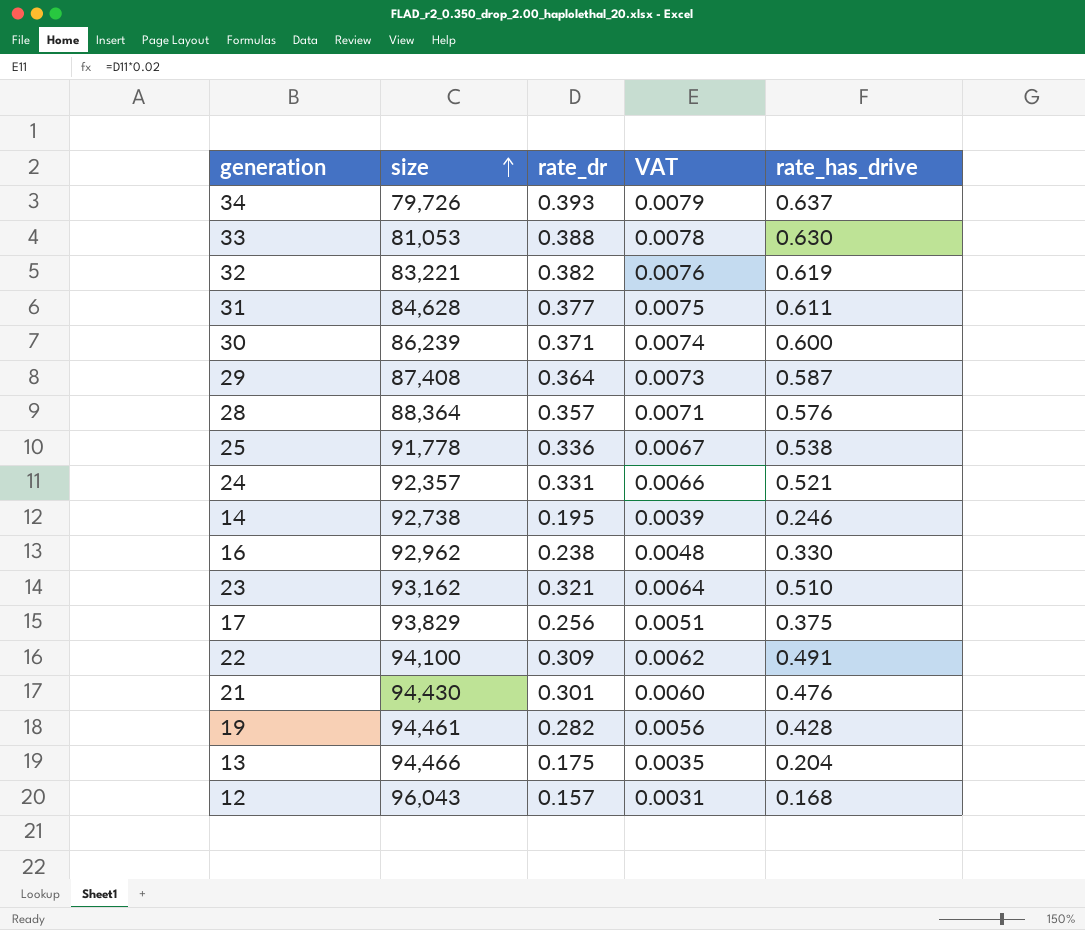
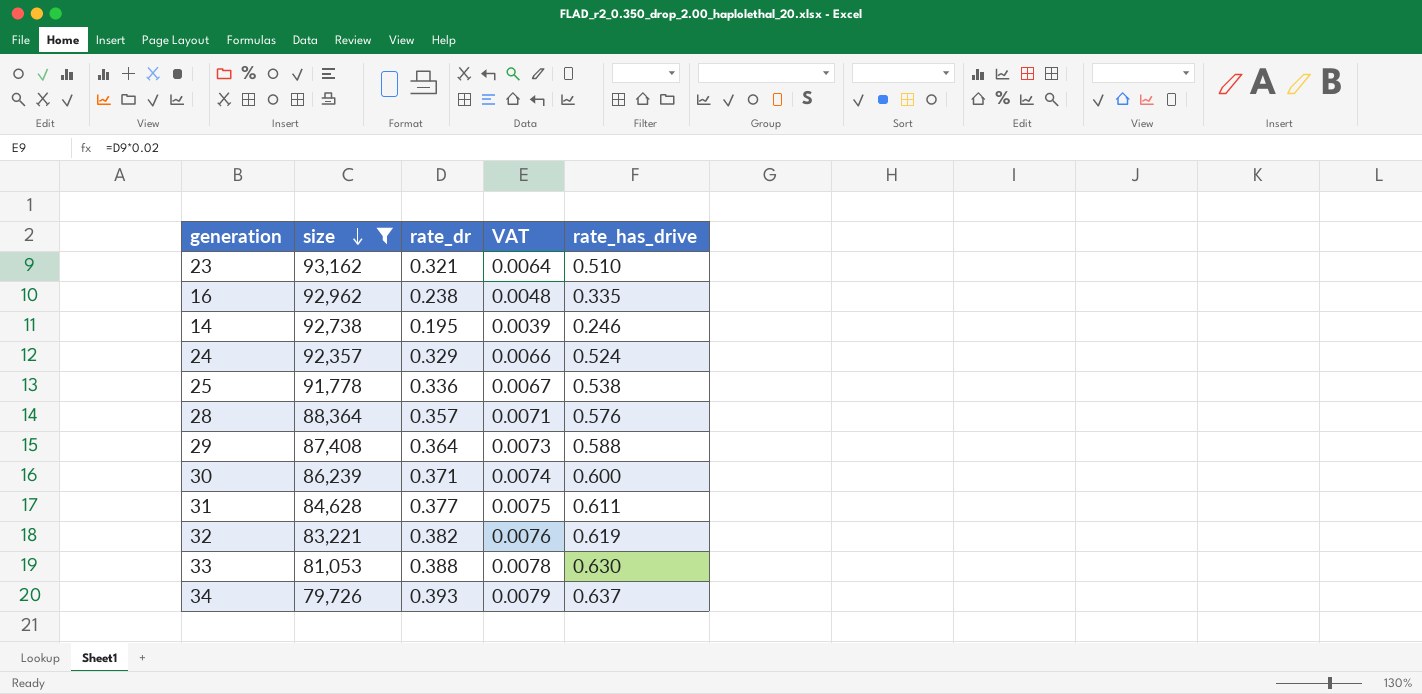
filter: none -> size <= 93,162
row order: size ascending -> size descending
16 | rate_has_drive: 0.330 -> 0.335
24 | rate_dr: 0.331 -> 0.329
24 | rate_has_drive: 0.521 -> 0.524
29 | rate_has_drive: 0.587 -> 0.588

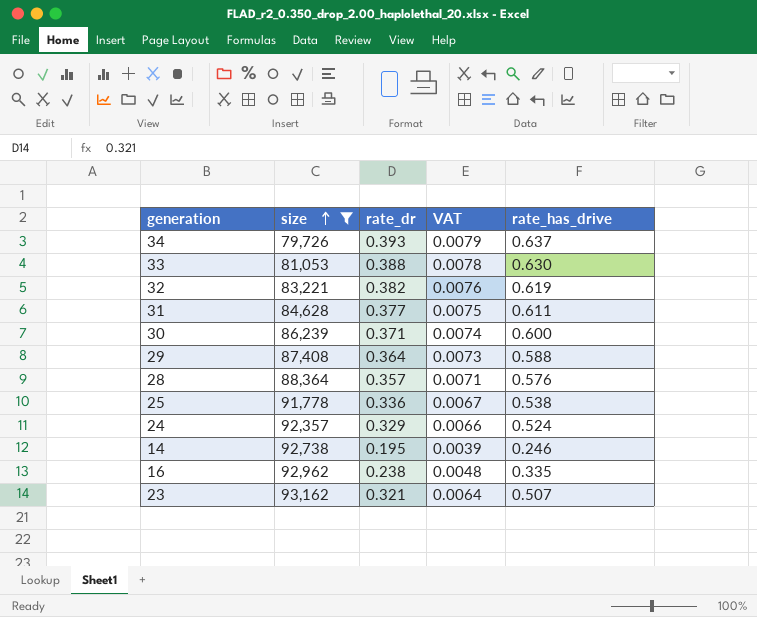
row order: size descending -> size ascending
23 | rate_has_drive: 0.510 -> 0.507

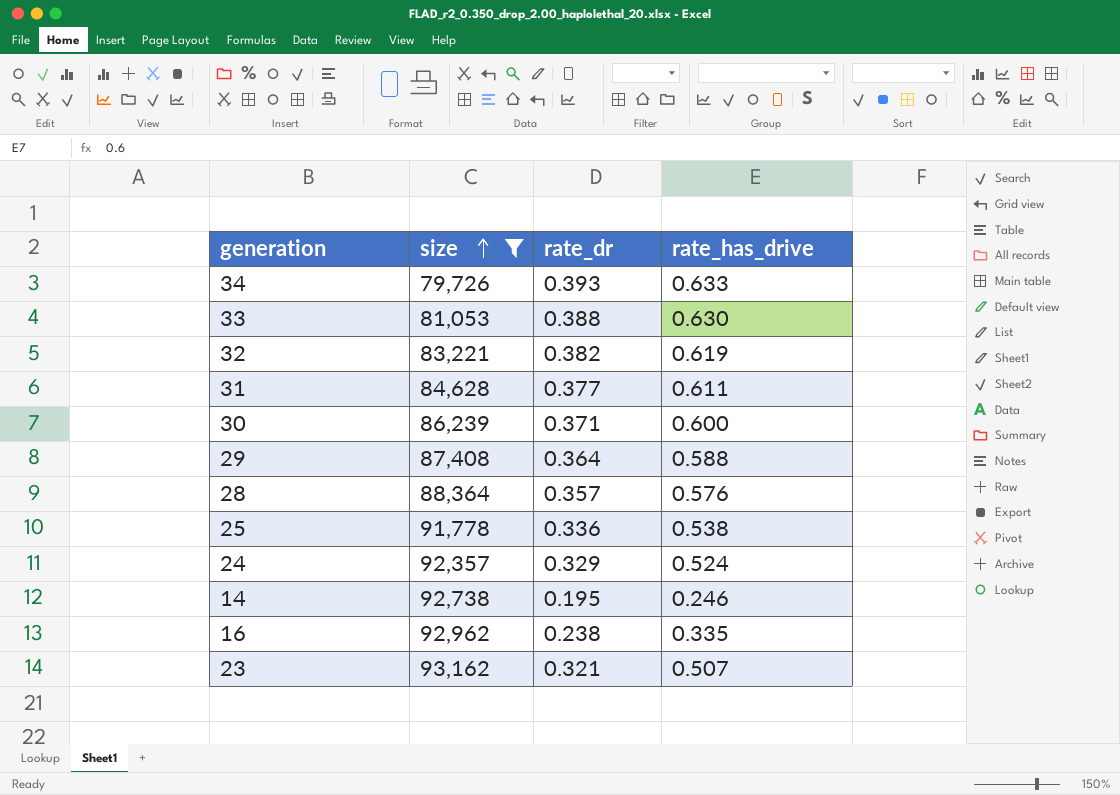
column VAT | formula: [rate_dr] * 0.02 -> none
34 | rate_has_drive: 0.637 -> 0.633

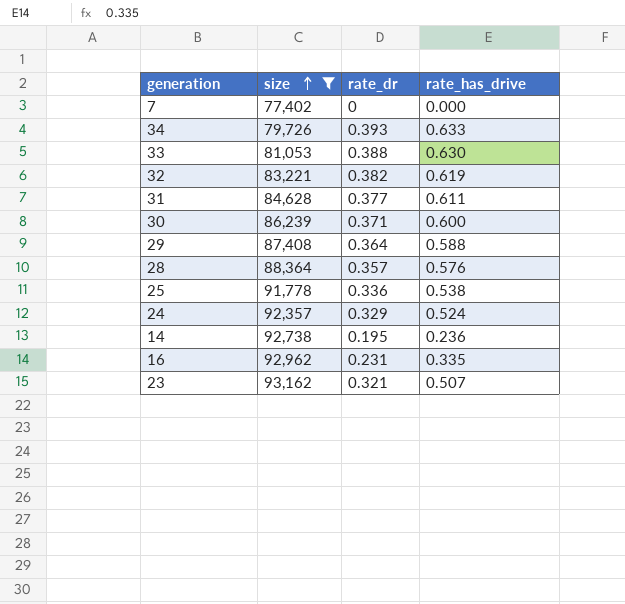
row 7: none -> 77,402 | 0 | 0.000
14 | rate_has_drive: 0.246 -> 0.236
16 | rate_dr: 0.238 -> 0.231

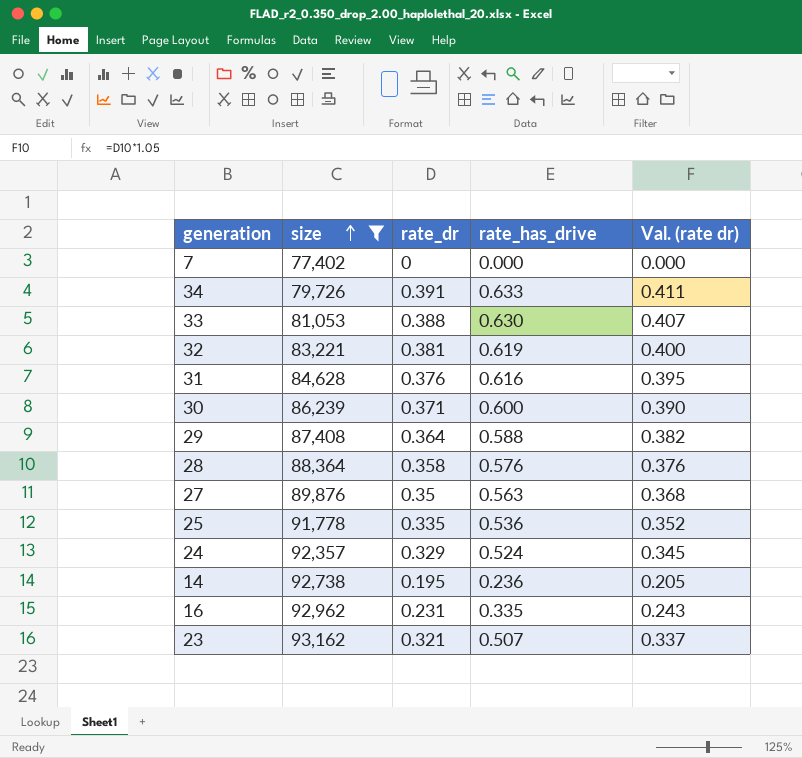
column Val. (rate dr) | formula: none -> [rate_dr] * 1.05
34 | rate_dr: 0.393 -> 0.391
32 | rate_dr: 0.382 -> 0.381
31 | rate_dr: 0.377 -> 0.376
31 | rate_has_drive: 0.611 -> 0.616
28 | rate_dr: 0.357 -> 0.358
row 27: none -> 89,876 | 0.35 | 0.563 | 0.368
25 | rate_dr: 0.336 -> 0.335
25 | rate_has_drive: 0.538 -> 0.536

